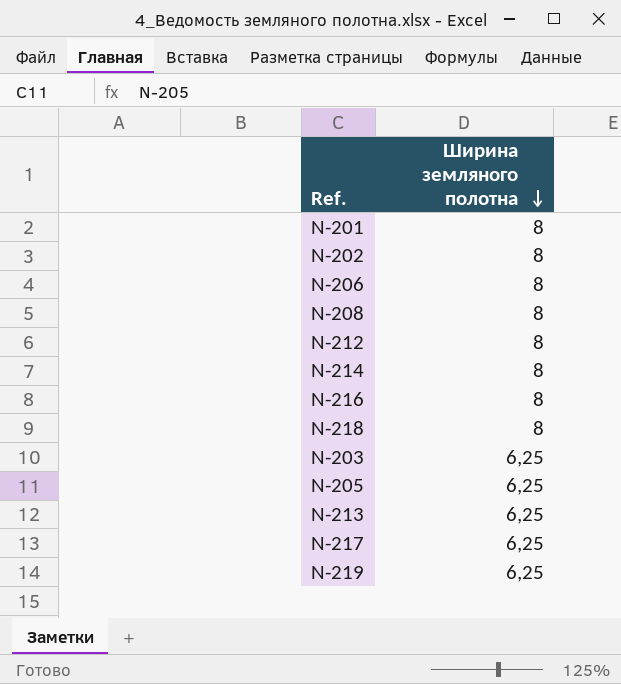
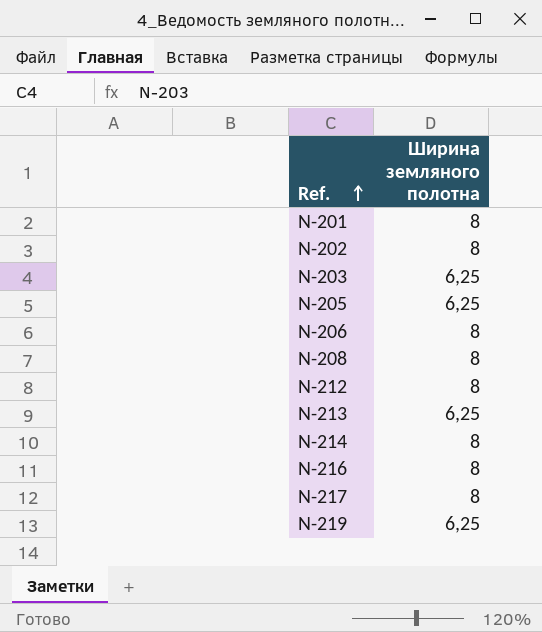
row order: Ширина земляного полотна descending -> Ref. ascending
row N-218: 8 -> none
N-217 | Ширина земляного полотна: 6,25 -> 8

